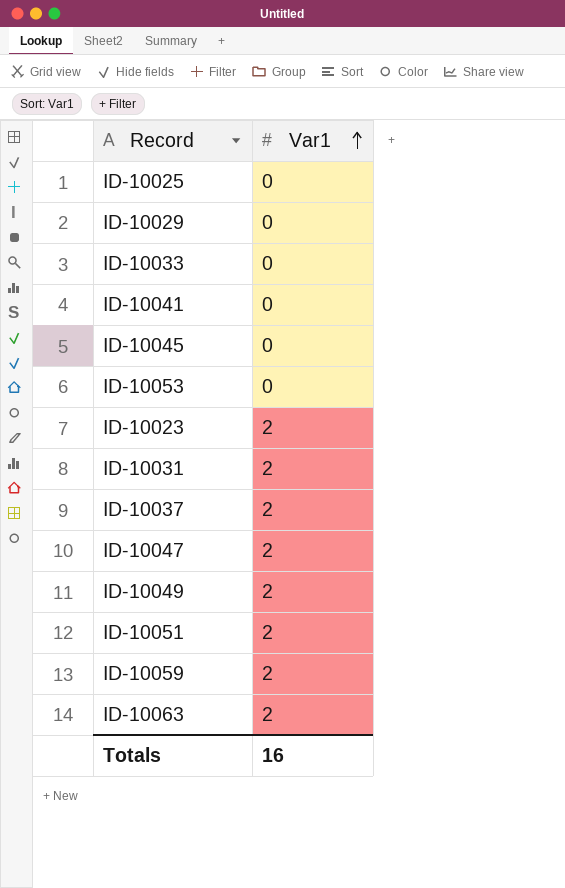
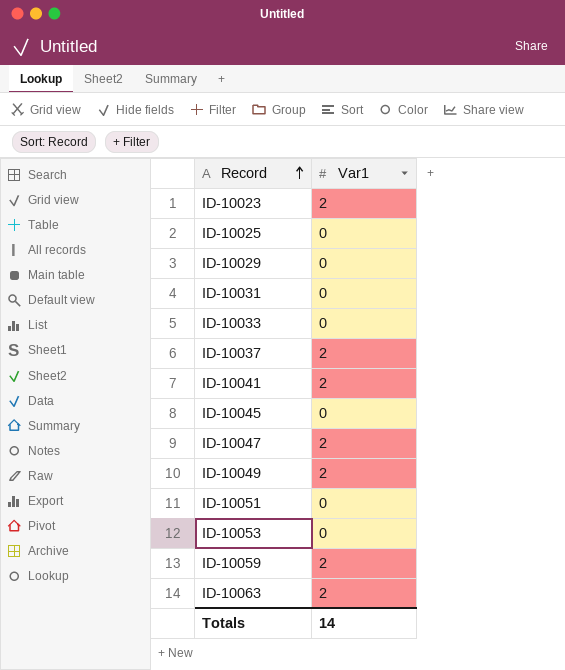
row order: Var1 ascending -> Record ascending
ID-10031 | Var1: 2 -> 0
ID-10041 | Var1: 0 -> 2
ID-10051 | Var1: 2 -> 0
Totals | Var1: 16 -> 14

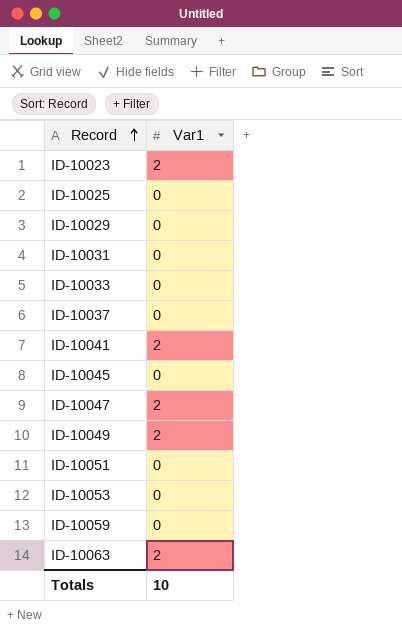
ID-10037 | Var1: 2 -> 0
ID-10059 | Var1: 2 -> 0
Totals | Var1: 14 -> 10

